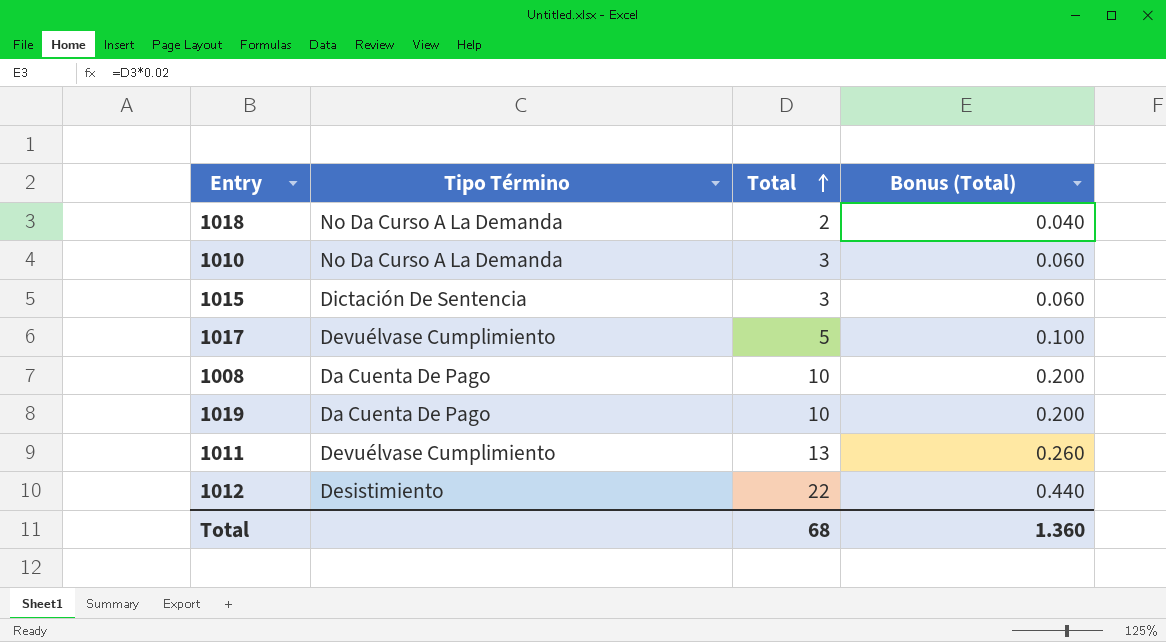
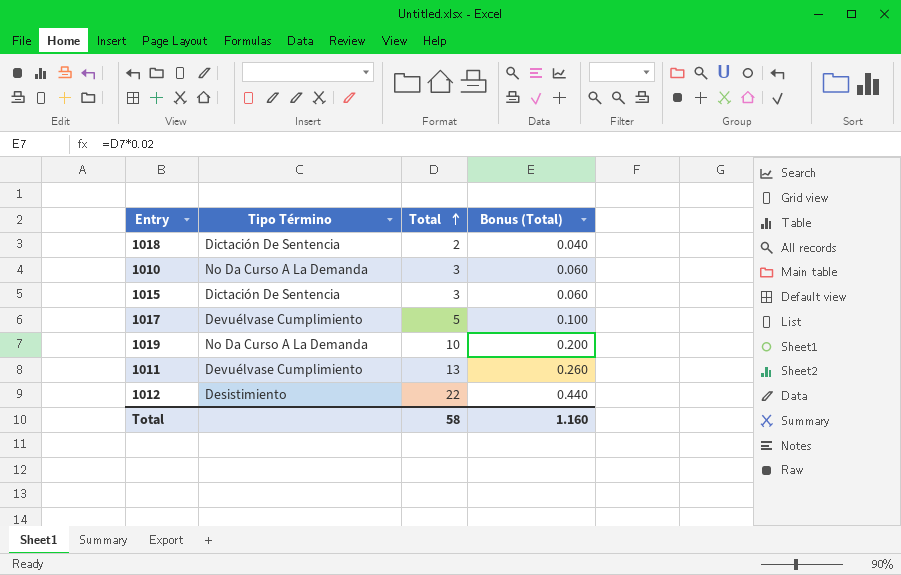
row 1008: Da Cuenta De Pago | 10 | 0.200 -> none
1018 | Tipo Término: No Da Curso A La Demanda -> Dictación De Sentencia
1019 | Tipo Término: Da Cuenta De Pago -> No Da Curso A La Demanda
Total | Total: 68 -> 58
Total | Bonus (Total): 1.360 -> 1.160

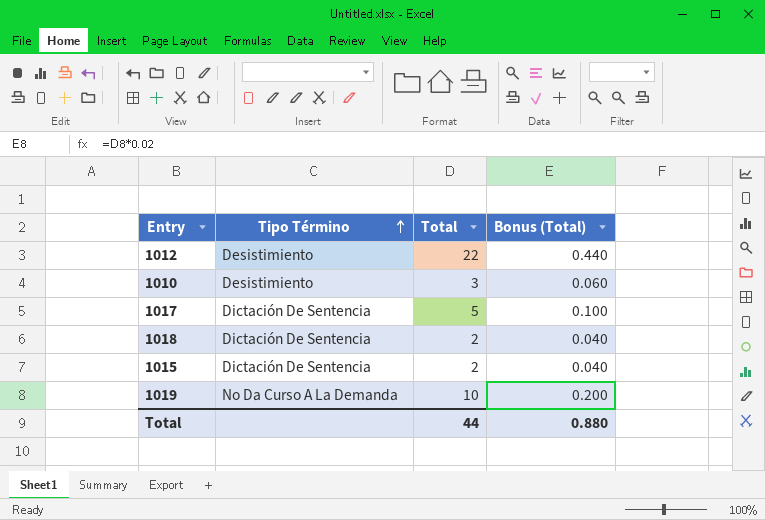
row order: Total ascending -> Tipo Término ascending
row 1011: Devuélvase Cumplimiento | 13 | 0.260 -> none
1010 | Tipo Término: No Da Curso A La Demanda -> Desistimiento
1017 | Tipo Término: Devuélvase Cumplimiento -> Dictación De Sentencia
1015 | Total: 3 -> 2
1015 | Bonus (Total): 0.060 -> 0.040
Total | Total: 58 -> 44
Total | Bonus (Total): 1.160 -> 0.880

